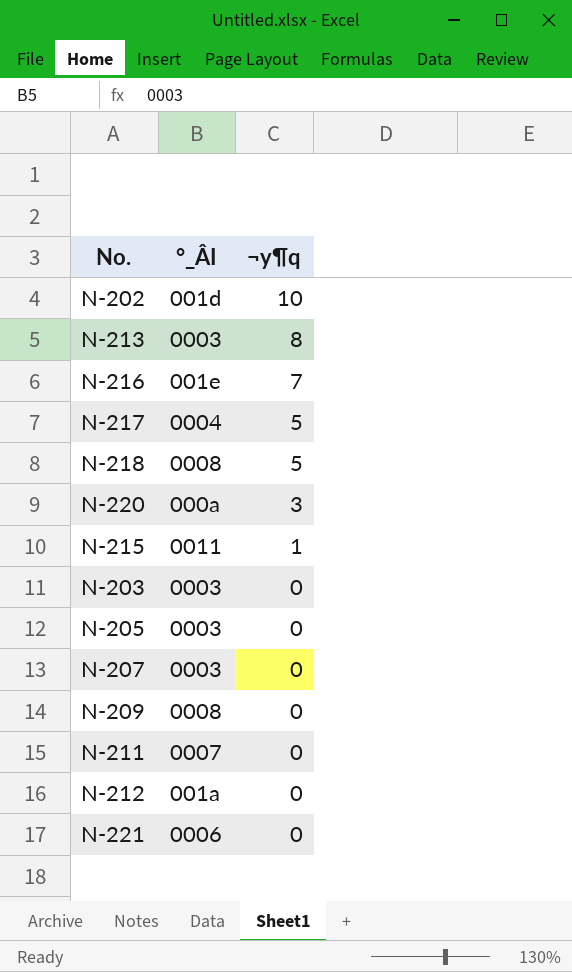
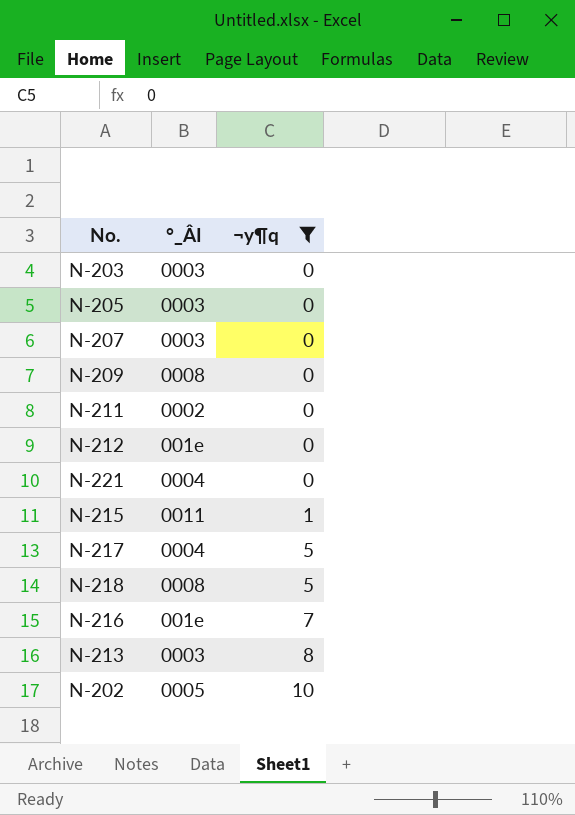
filter: none -> ¬y¶q != 3
row order: ¬y¶q descending -> ¬y¶q ascending
N-211 | °_ÂI: 0007 -> 0002
N-212 | °_ÂI: 001a -> 001e
N-221 | °_ÂI: 0006 -> 0004
N-202 | °_ÂI: 001d -> 0005

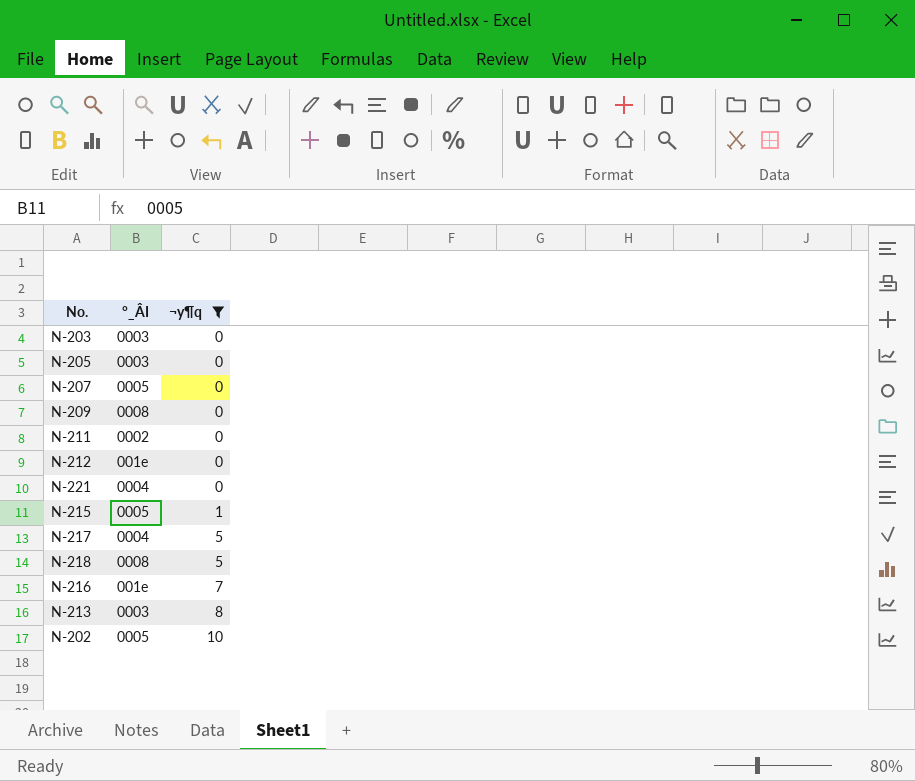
N-207 | °_ÂI: 0003 -> 0005
N-215 | °_ÂI: 0011 -> 0005

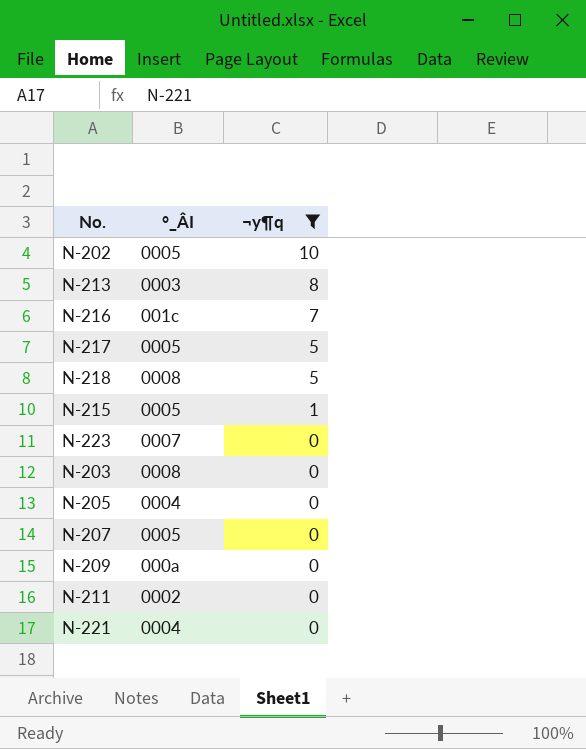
row order: ¬y¶q ascending -> ¬y¶q descending
row N-212: 001e | 0 -> none
N-216 | °_ÂI: 001e -> 001c
N-217 | °_ÂI: 0004 -> 0005
row N-223: none -> 0007 | 0
N-203 | °_ÂI: 0003 -> 0008
N-205 | °_ÂI: 0003 -> 0004
N-209 | °_ÂI: 0008 -> 000a

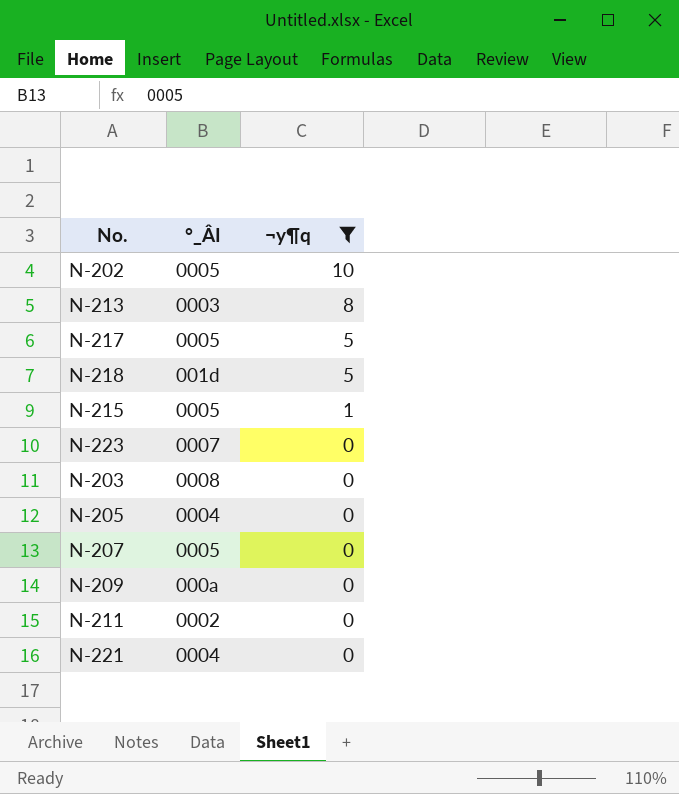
row N-216: 001c | 7 -> none
N-218 | °_ÂI: 0008 -> 001d

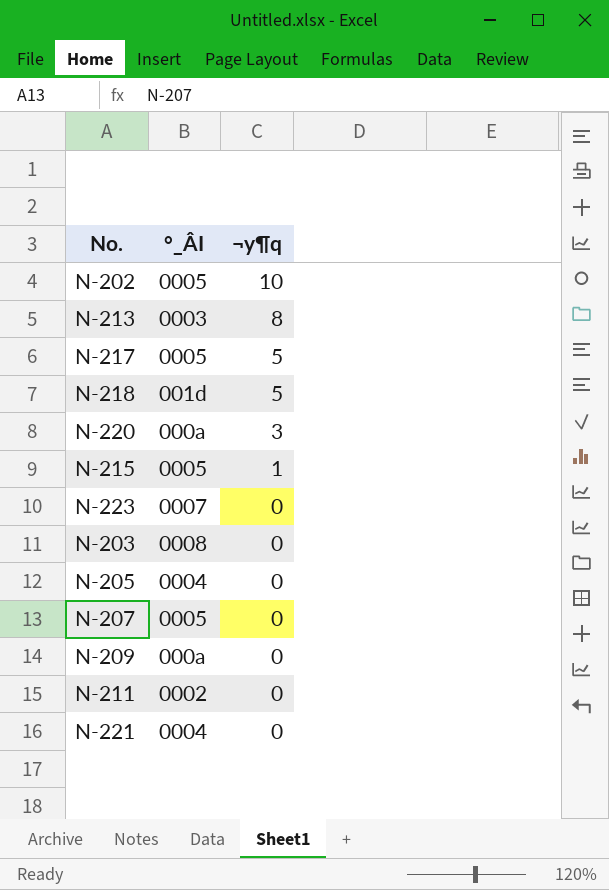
filter: ¬y¶q != 3 -> none

